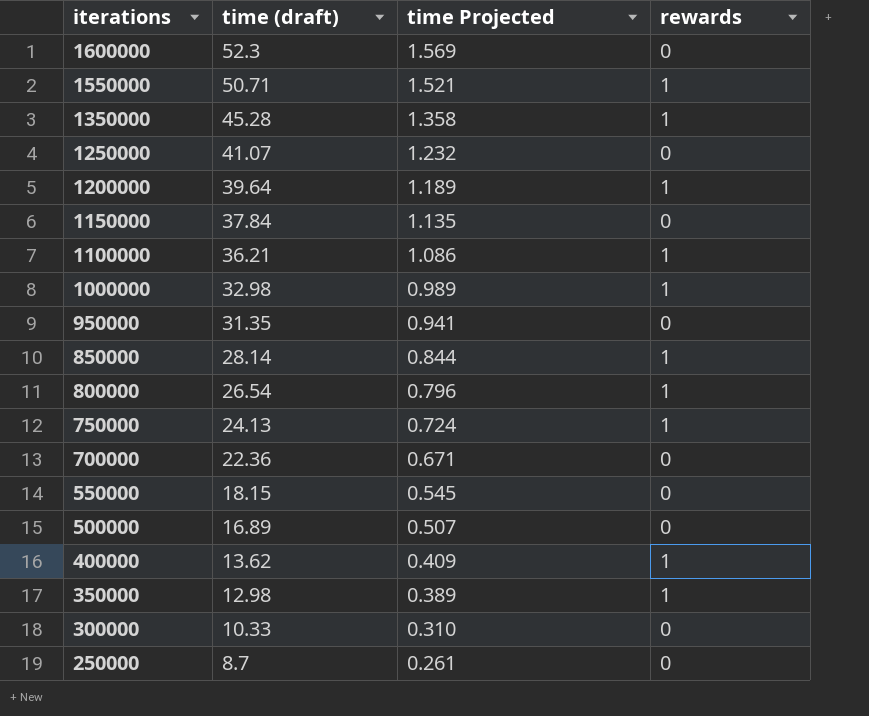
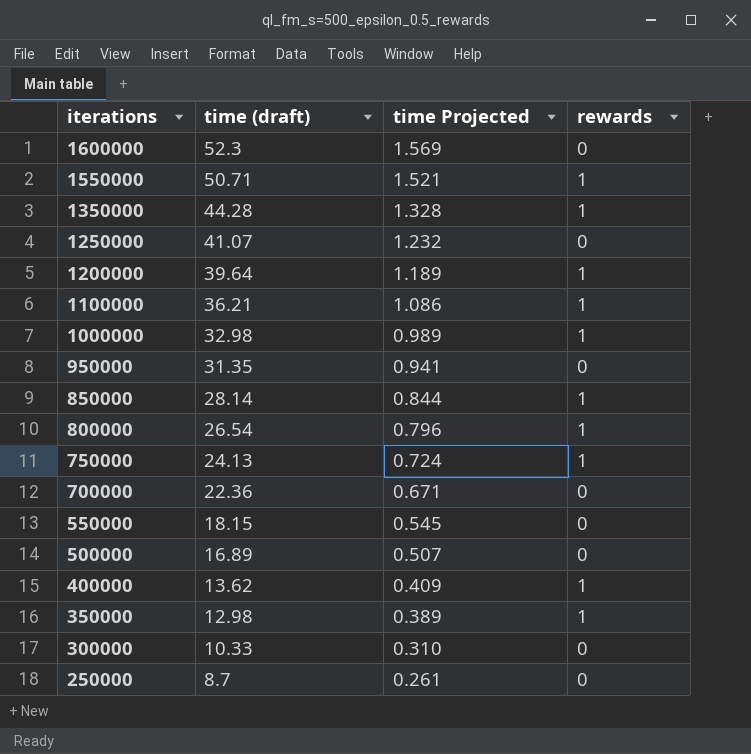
row 1150000: 37.84 | 1.135 | 0 -> none
1350000 | time (draft): 45.28 -> 44.28
1350000 | time Projected: 1.358 -> 1.328

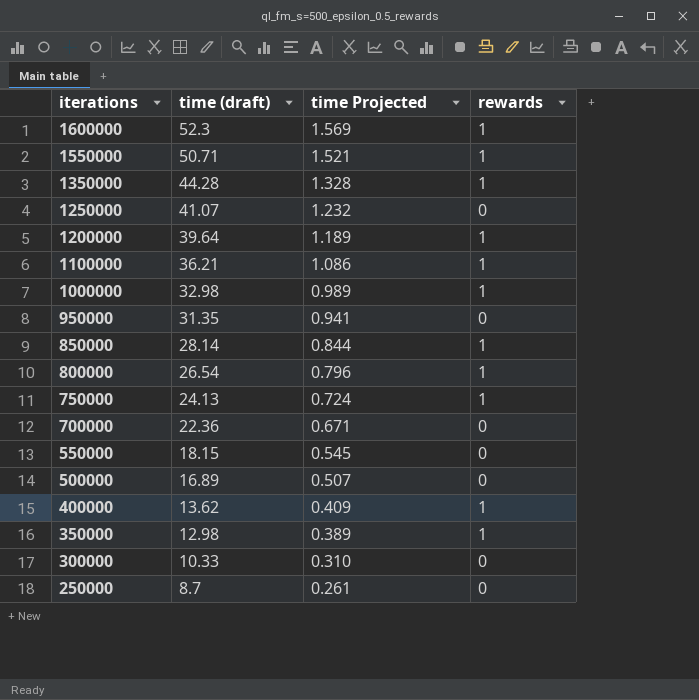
1600000 | rewards: 0 -> 1

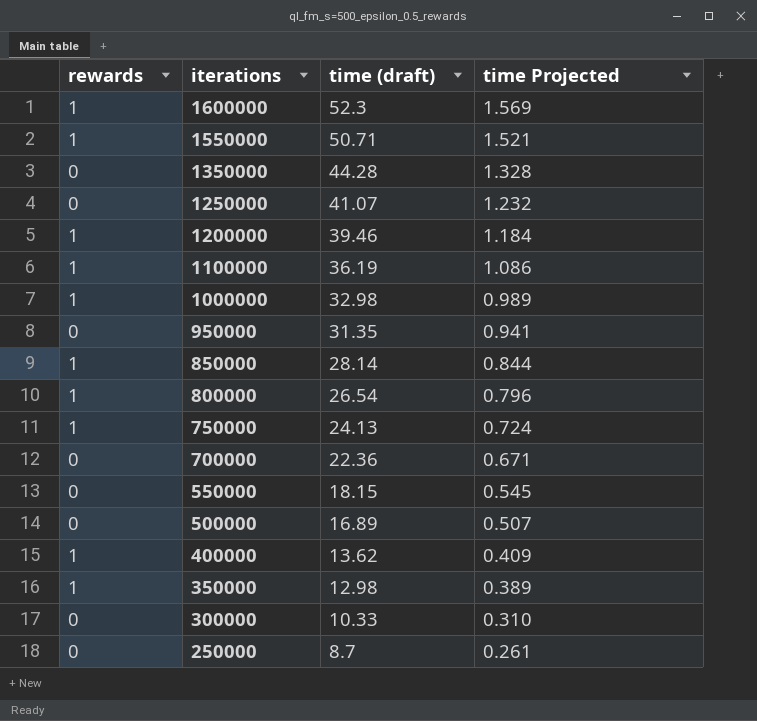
column rewards | position: 4 -> 1
1350000 | rewards: 1 -> 0
1200000 | time (draft): 39.64 -> 39.46
1200000 | time Projected: 1.189 -> 1.184
1100000 | time (draft): 36.21 -> 36.19

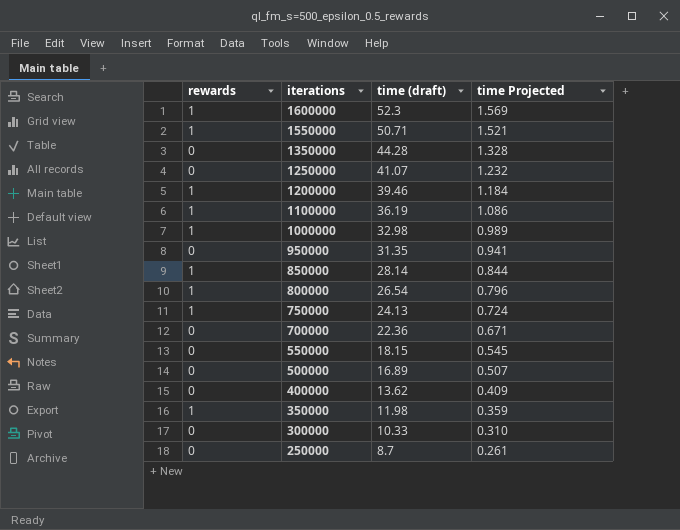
400000 | rewards: 1 -> 0
350000 | time (draft): 12.98 -> 11.98
350000 | time Projected: 0.389 -> 0.359

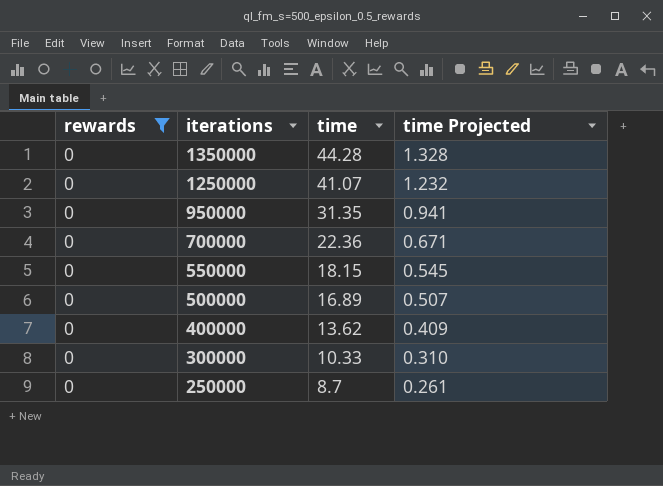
filter: none -> rewards = 0
column name: time (draft) -> time

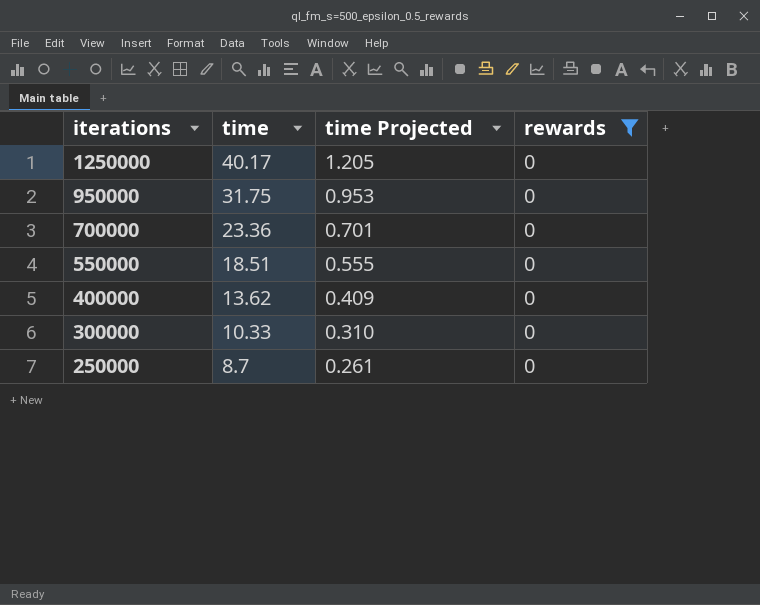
column rewards | position: 1 -> 4
row 1350000: 0 | 44.28 | 1.328 -> none
row 500000: 0 | 16.89 | 0.507 -> none
1250000 | time: 41.07 -> 40.17
1250000 | time Projected: 1.232 -> 1.205
950000 | time: 31.35 -> 31.75
950000 | time Projected: 0.941 -> 0.953
700000 | time: 22.36 -> 23.36
700000 | time Projected: 0.671 -> 0.701
550000 | time: 18.15 -> 18.51
550000 | time Projected: 0.545 -> 0.555

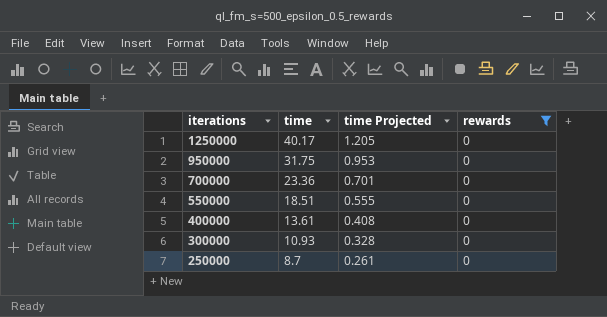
400000 | time: 13.62 -> 13.61
400000 | time Projected: 0.409 -> 0.408
300000 | time: 10.33 -> 10.93
300000 | time Projected: 0.310 -> 0.328

